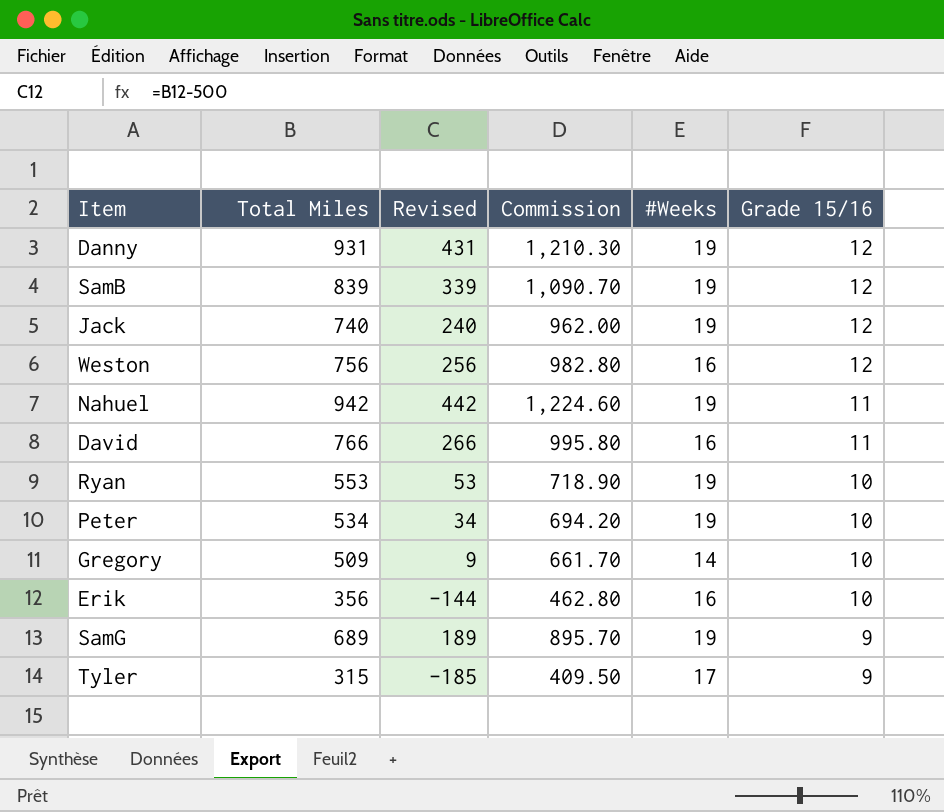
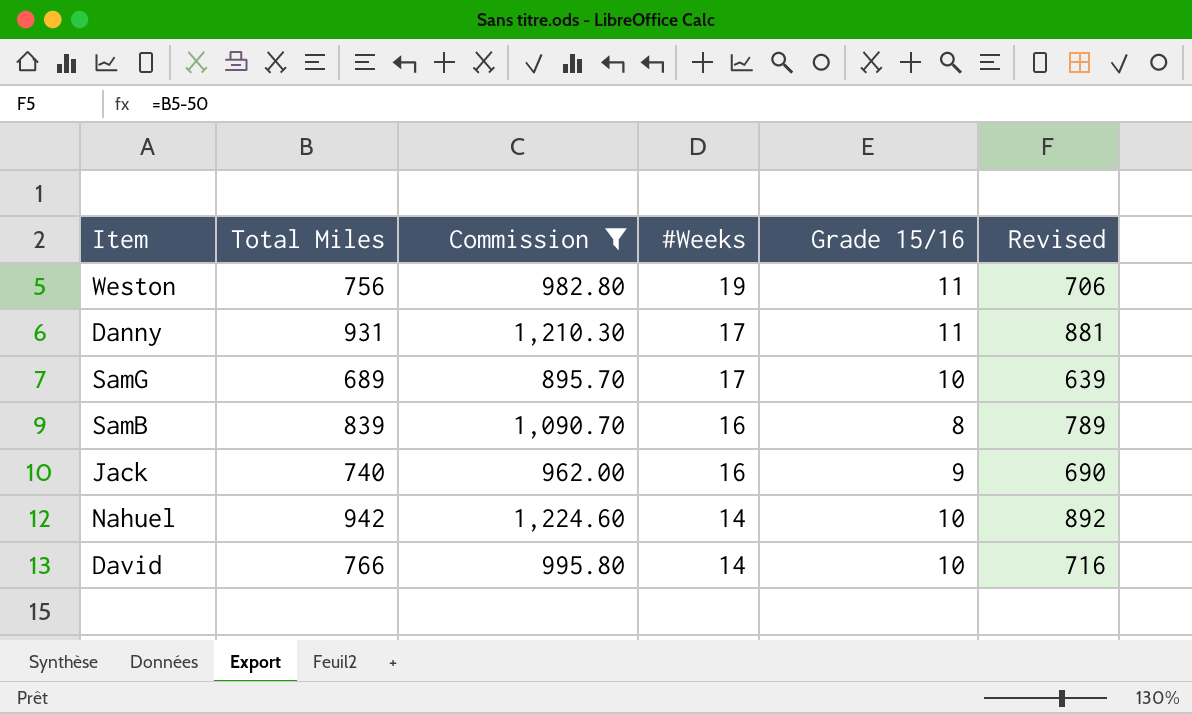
filter: none -> Commission >= 895.70
row order: Grade 15/16 descending -> #Weeks descending
column Revised | formula: [Total Miles] - 500 -> [Total Miles] - 50
column Revised | position: 3 -> 6
Weston | #Weeks: 16 -> 19
Weston | Grade 15/16: 12 -> 11
Danny | #Weeks: 19 -> 17
Danny | Grade 15/16: 12 -> 11
SamG | #Weeks: 19 -> 17
SamG | Grade 15/16: 9 -> 10
SamB | #Weeks: 19 -> 16
SamB | Grade 15/16: 12 -> 8
Jack | #Weeks: 19 -> 16
Jack | Grade 15/16: 12 -> 9
Nahuel | #Weeks: 19 -> 14
Nahuel | Grade 15/16: 11 -> 10
David | #Weeks: 16 -> 14
David | Grade 15/16: 11 -> 10

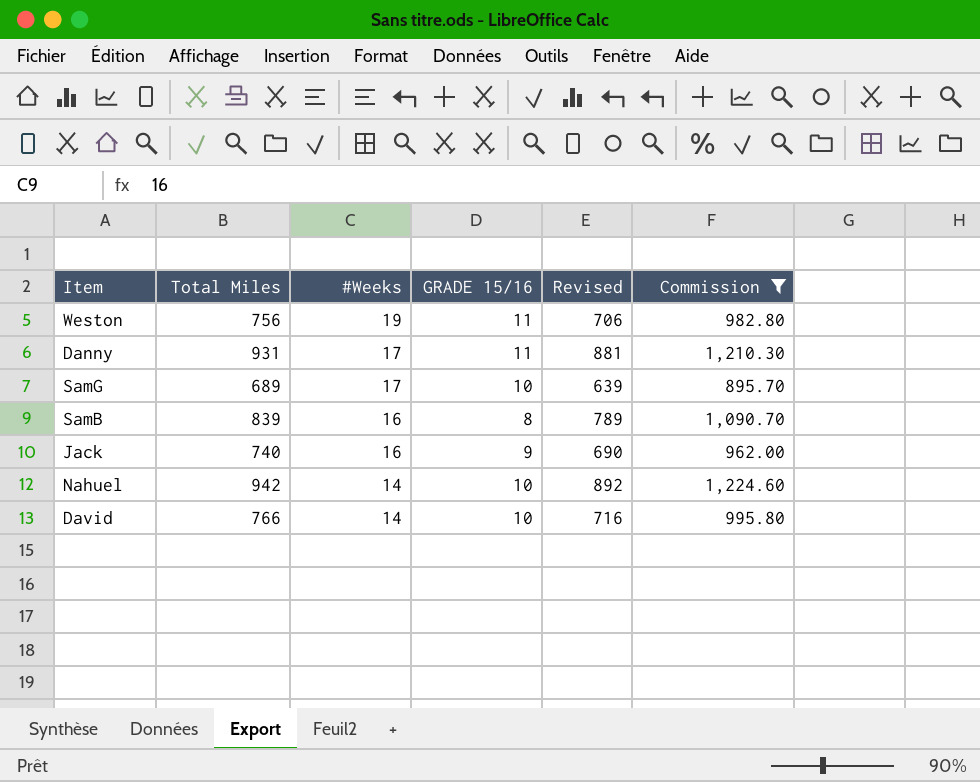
column name: Grade 15/16 -> GRADE 15/16
column Commission | position: 3 -> 6

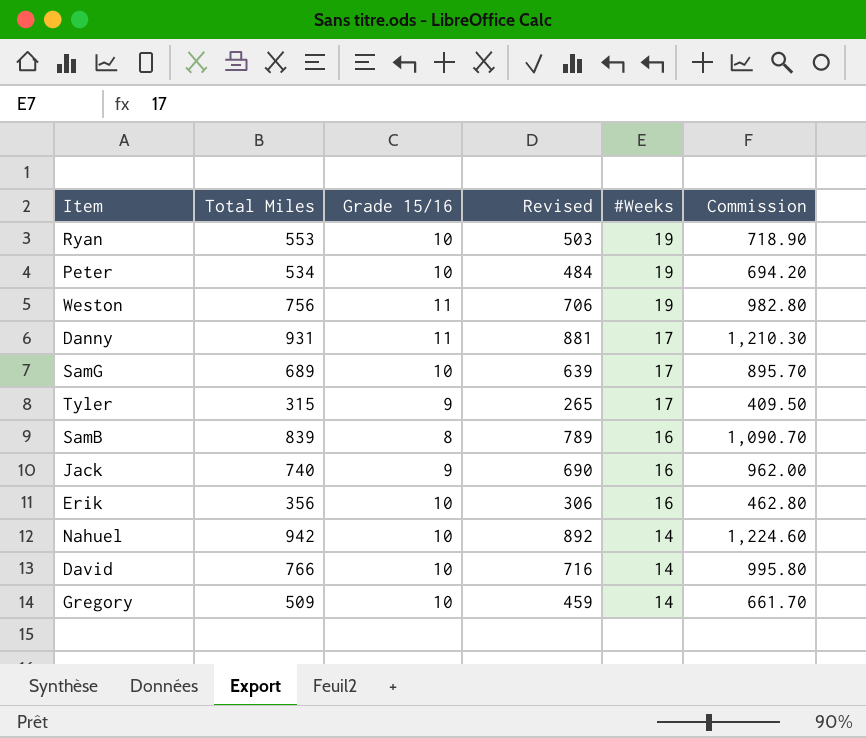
filter: Commission >= 895.70 -> none
column name: GRADE 15/16 -> Grade 15/16
column #Weeks | position: 3 -> 5

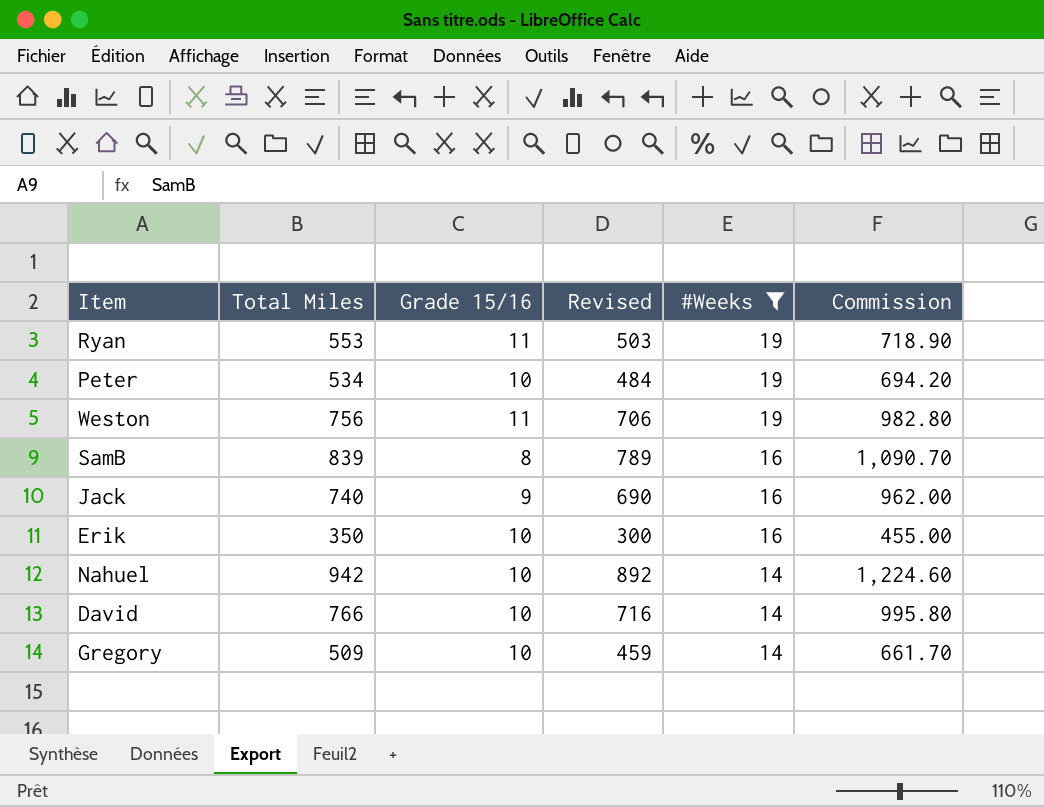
filter: none -> #Weeks != 17
Ryan | Grade 15/16: 10 -> 11
Erik | Total Miles: 356 -> 350
Erik | Revised: 306 -> 300
Erik | Commission: 462.80 -> 455.00

